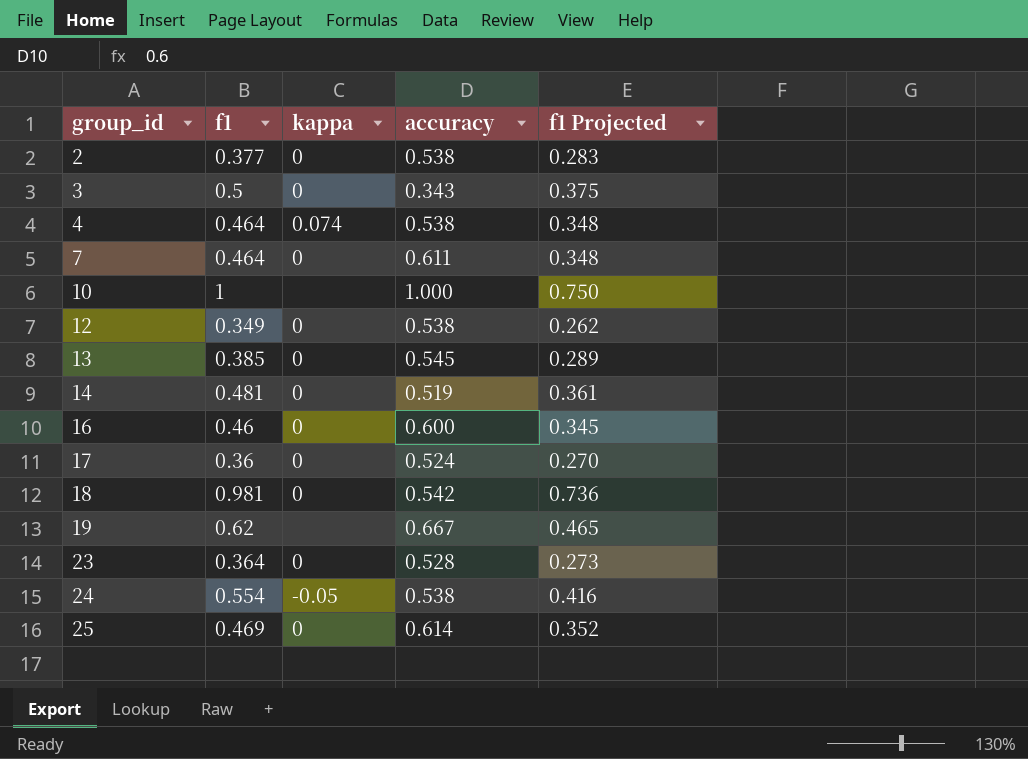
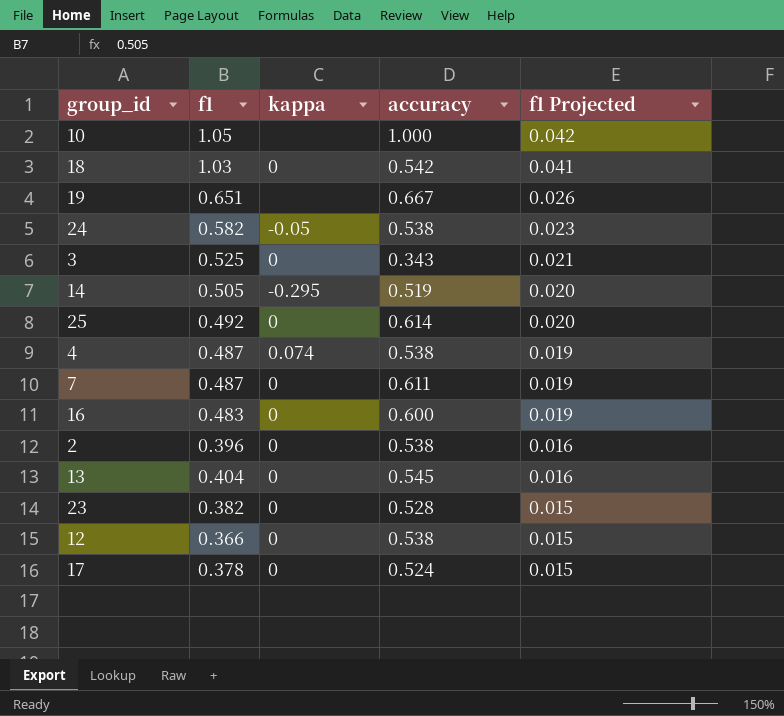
row order: group_id ascending -> f1 Projected descending
column f1 Projected | formula: [f1] * 0.75 -> [f1] * 0.04
10 | f1: 1 -> 1.05
18 | f1: 0.981 -> 1.03
19 | f1: 0.62 -> 0.651
24 | f1: 0.554 -> 0.582
3 | f1: 0.5 -> 0.525
14 | f1: 0.481 -> 0.505
14 | kappa: 0 -> -0.295
25 | f1: 0.469 -> 0.492
4 | f1: 0.464 -> 0.487
7 | f1: 0.464 -> 0.487
16 | f1: 0.46 -> 0.483
2 | f1: 0.377 -> 0.396
13 | f1: 0.385 -> 0.404
23 | f1: 0.364 -> 0.382
12 | f1: 0.349 -> 0.366
17 | f1: 0.36 -> 0.378

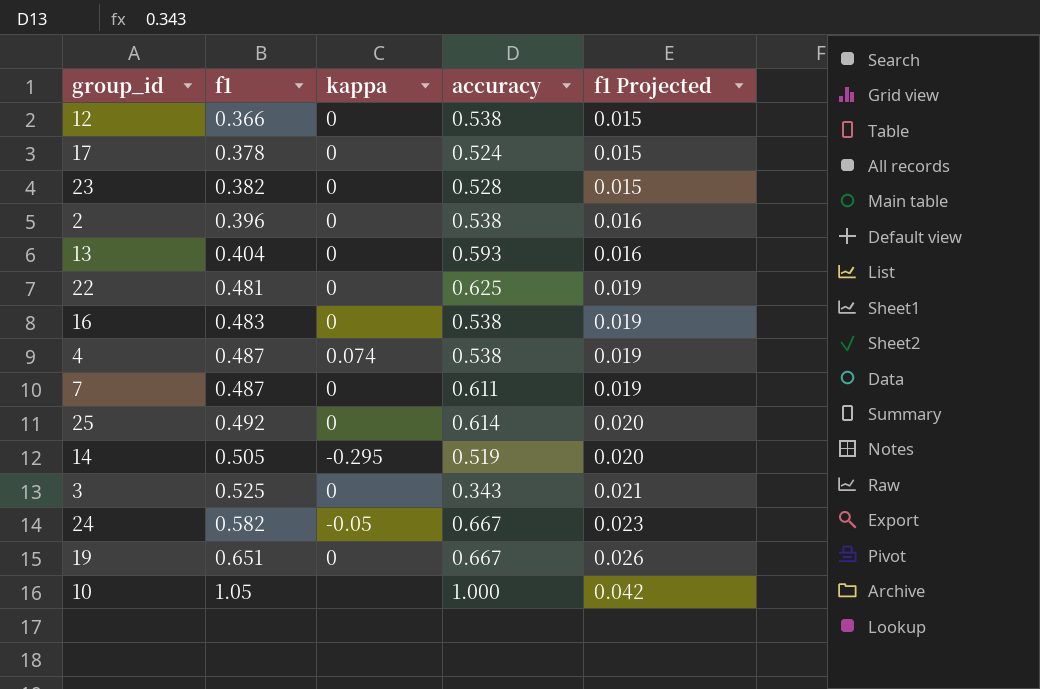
row order: f1 Projected descending -> f1 ascending
row 18: 1.03 | 0 | 0.542 | 0.041 -> none
13 | accuracy: 0.545 -> 0.593
row 22: none -> 0.481 | 0 | 0.625 | 0.019
16 | accuracy: 0.600 -> 0.538
24 | accuracy: 0.538 -> 0.667
19 | kappa: none -> 0

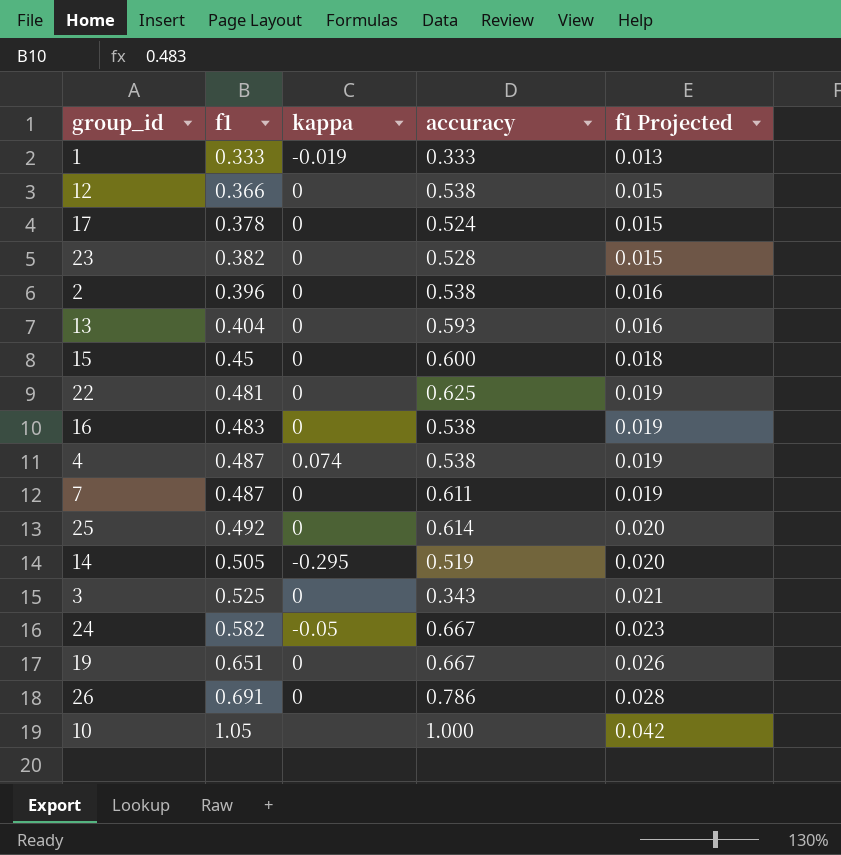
row 1: none -> 0.333 | -0.019 | 0.333 | 0.013
row 15: none -> 0.45 | 0 | 0.600 | 0.018
row 26: none -> 0.691 | 0 | 0.786 | 0.028

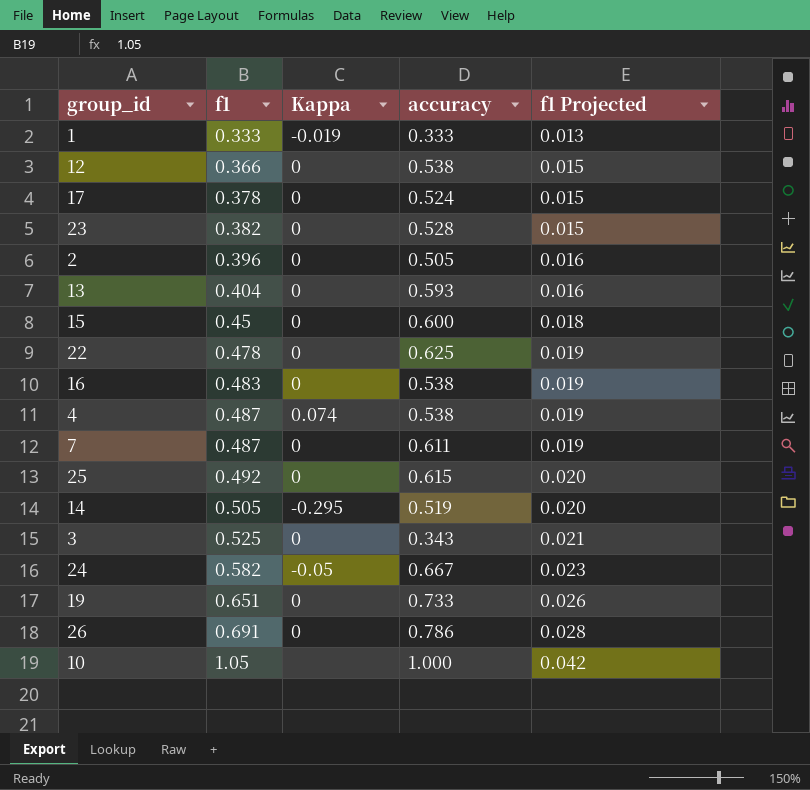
column name: kappa -> Kappa
2 | accuracy: 0.538 -> 0.505
22 | f1: 0.481 -> 0.478
25 | accuracy: 0.614 -> 0.615
19 | accuracy: 0.667 -> 0.733

